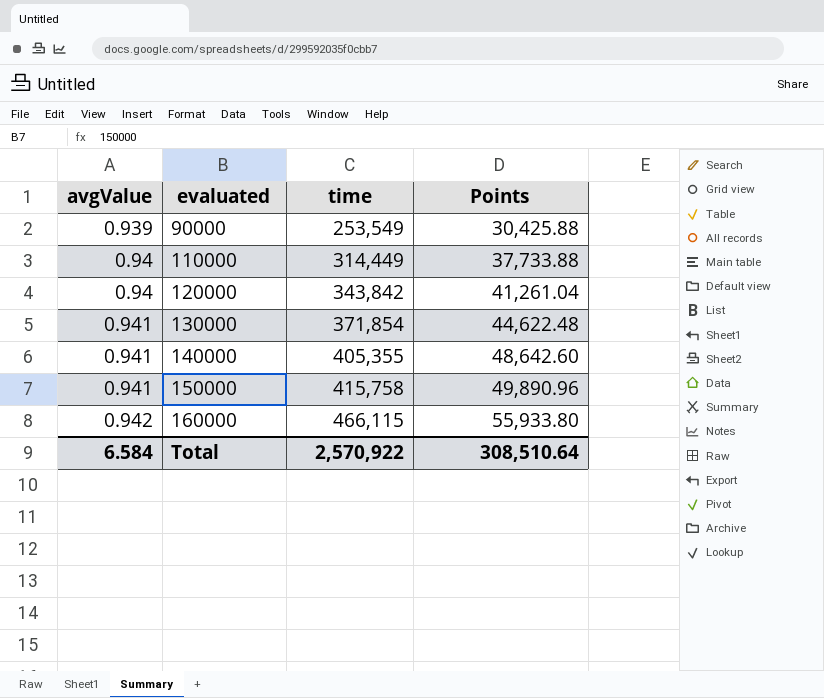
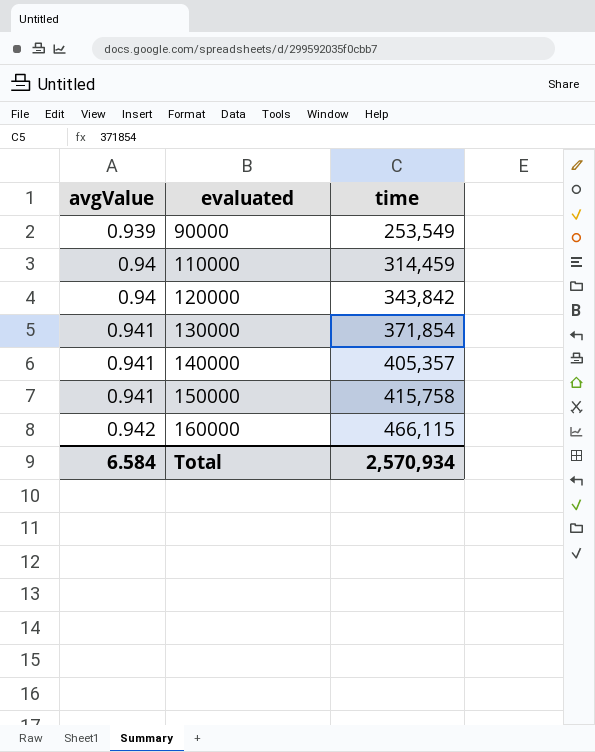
column Points | formula: [time] * 0.12 -> none
110000 | time: 314,449 -> 314,459
140000 | time: 405,355 -> 405,357
Total | time: 2,570,922 -> 2,570,934

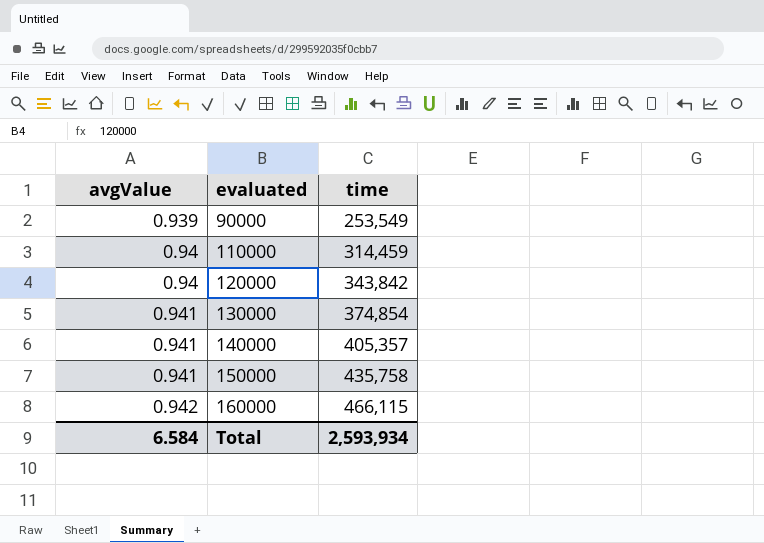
130000 | time: 371,854 -> 374,854
150000 | time: 415,758 -> 435,758
Total | time: 2,570,934 -> 2,593,934

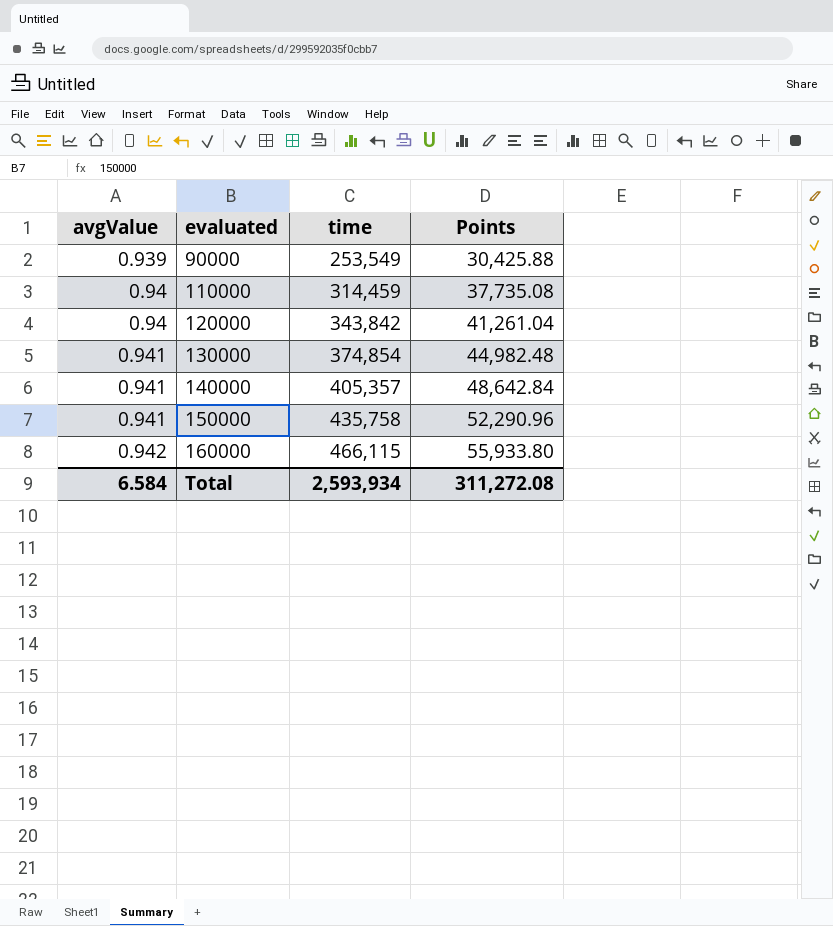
column Points | formula: none -> [time] * 0.12

